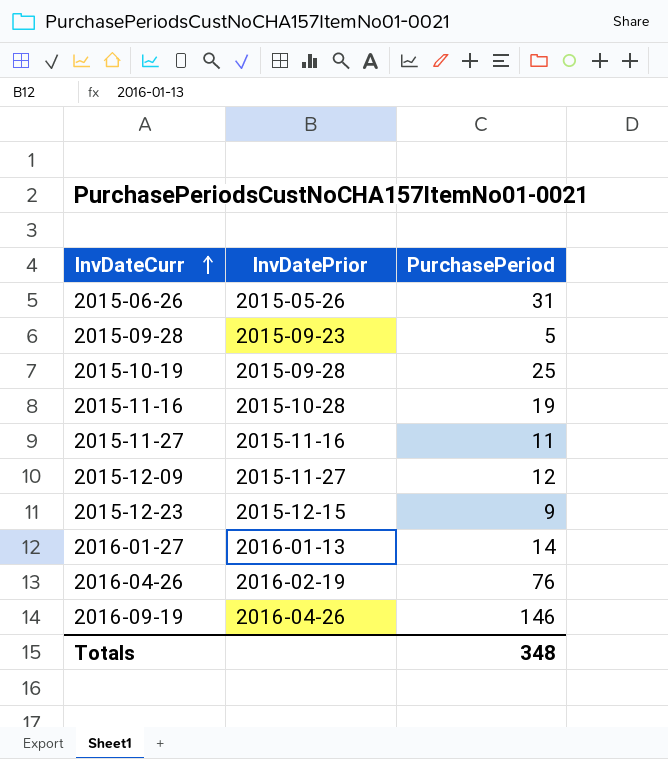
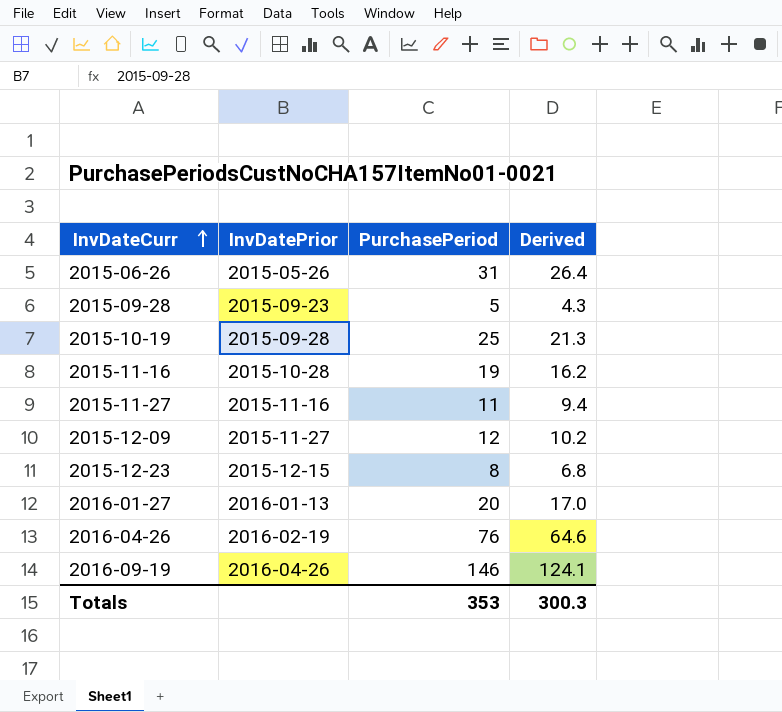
column Derived | formula: none -> [PurchasePeriod] * 0.85
2015-12-23 | PurchasePeriod: 9 -> 8
2016-01-27 | PurchasePeriod: 14 -> 20
Totals | PurchasePeriod: 348 -> 353

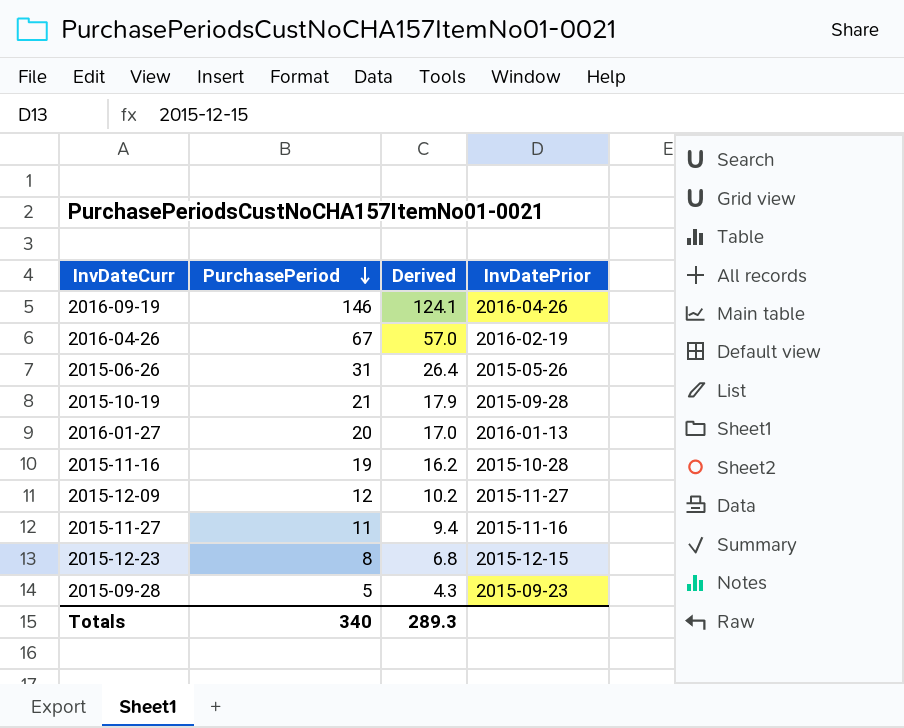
row order: InvDateCurr ascending -> PurchasePeriod descending
column InvDatePrior | position: 2 -> 4
2016-04-26 | PurchasePeriod: 76 -> 67
2016-04-26 | Derived: 64.6 -> 57.0
2015-10-19 | PurchasePeriod: 25 -> 21
2015-10-19 | Derived: 21.3 -> 17.9
Totals | PurchasePeriod: 353 -> 340
Totals | Derived: 300.3 -> 289.3

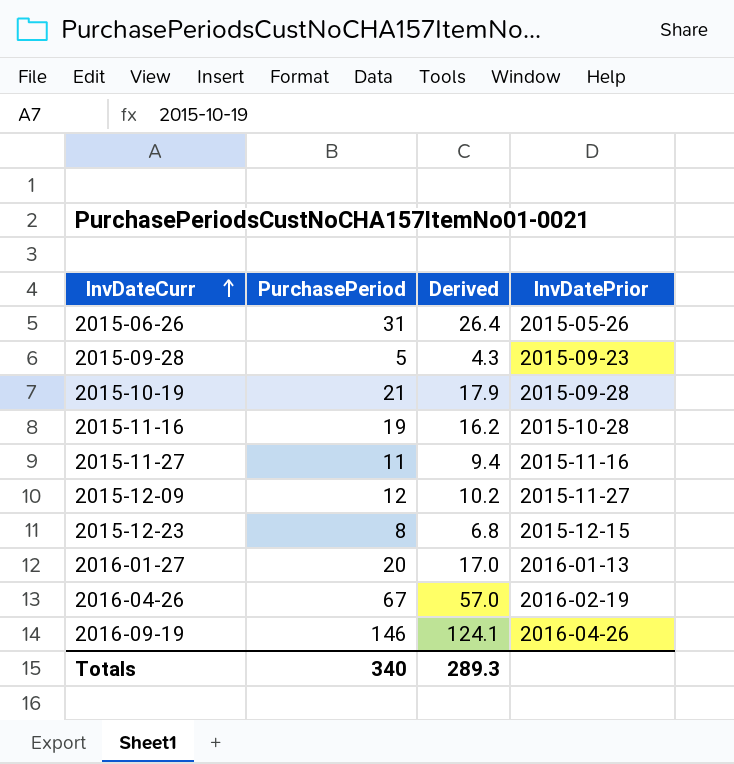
row order: PurchasePeriod descending -> InvDateCurr ascending

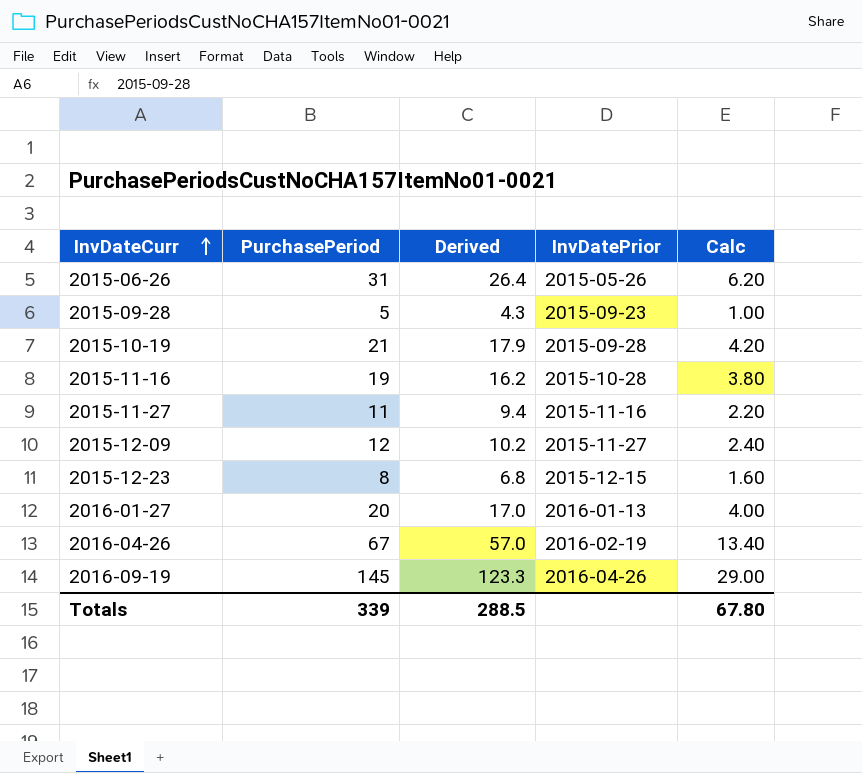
column Calc | formula: none -> [PurchasePeriod] * 0.2
2016-09-19 | PurchasePeriod: 146 -> 145
2016-09-19 | Derived: 124.1 -> 123.3
Totals | PurchasePeriod: 340 -> 339
Totals | Derived: 289.3 -> 288.5

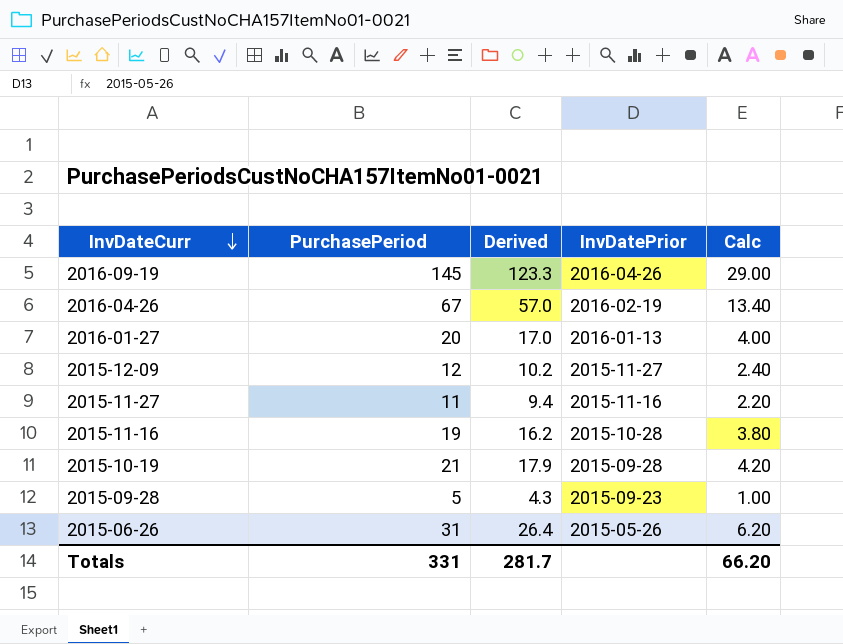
row order: InvDateCurr ascending -> InvDateCurr descending
row 2015-12-23: 8 | 6.8 | 2015-12-15 | 1.60 -> none
Totals | PurchasePeriod: 339 -> 331
Totals | Derived: 288.5 -> 281.7
Totals | Calc: 67.80 -> 66.20

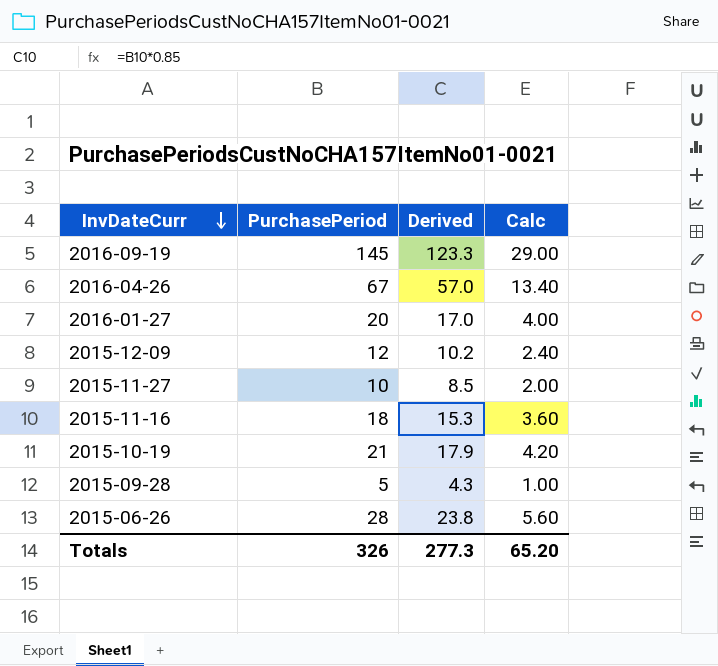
column InvDatePrior | position: 4 -> none
2015-11-27 | PurchasePeriod: 11 -> 10
2015-11-27 | Derived: 9.4 -> 8.5
2015-11-27 | Calc: 2.20 -> 2.00
2015-11-16 | PurchasePeriod: 19 -> 18
2015-11-16 | Derived: 16.2 -> 15.3
2015-11-16 | Calc: 3.80 -> 3.60
2015-06-26 | PurchasePeriod: 31 -> 28
2015-06-26 | Derived: 26.4 -> 23.8
2015-06-26 | Calc: 6.20 -> 5.60
Totals | PurchasePeriod: 331 -> 326
Totals | Derived: 281.7 -> 277.3
Totals | Calc: 66.20 -> 65.20

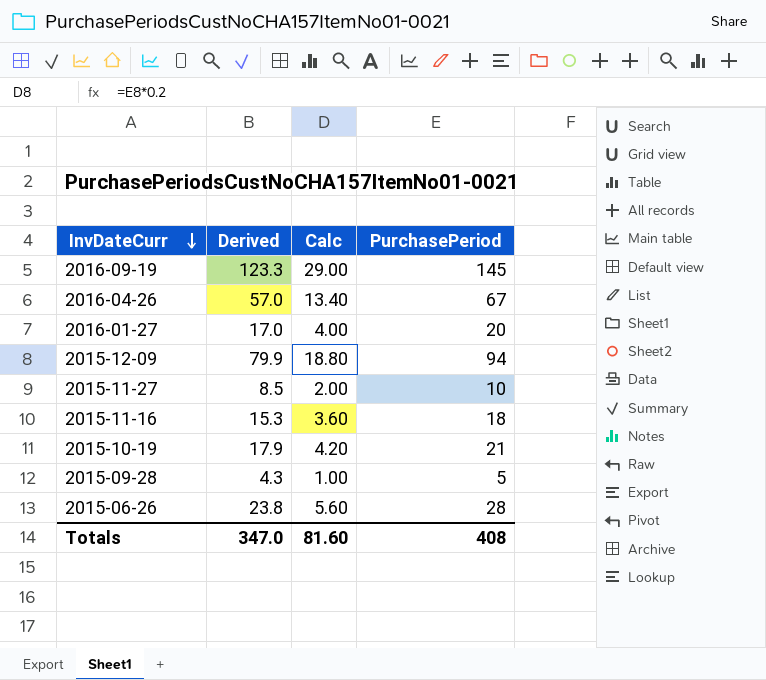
column PurchasePeriod | position: 2 -> 4
2015-12-09 | Derived: 10.2 -> 79.9
2015-12-09 | Calc: 2.40 -> 18.80
2015-12-09 | PurchasePeriod: 12 -> 94
Totals | Derived: 277.3 -> 347.0
Totals | Calc: 65.20 -> 81.60
Totals | PurchasePeriod: 326 -> 408

